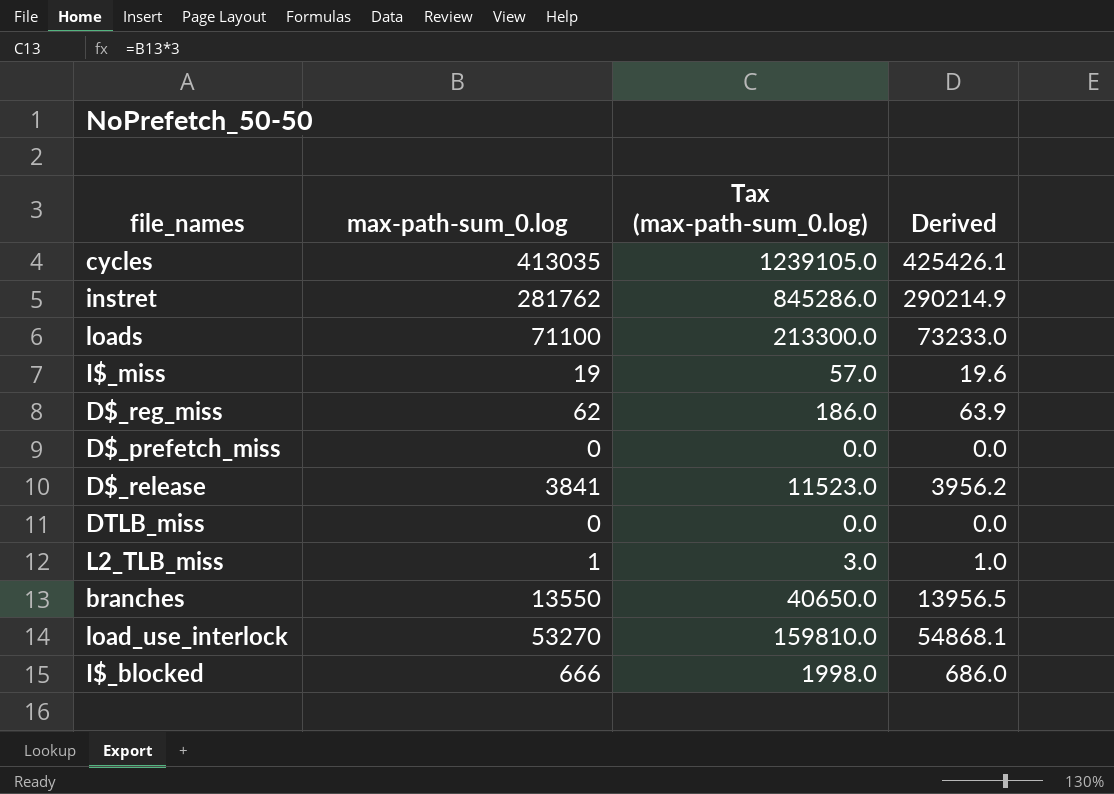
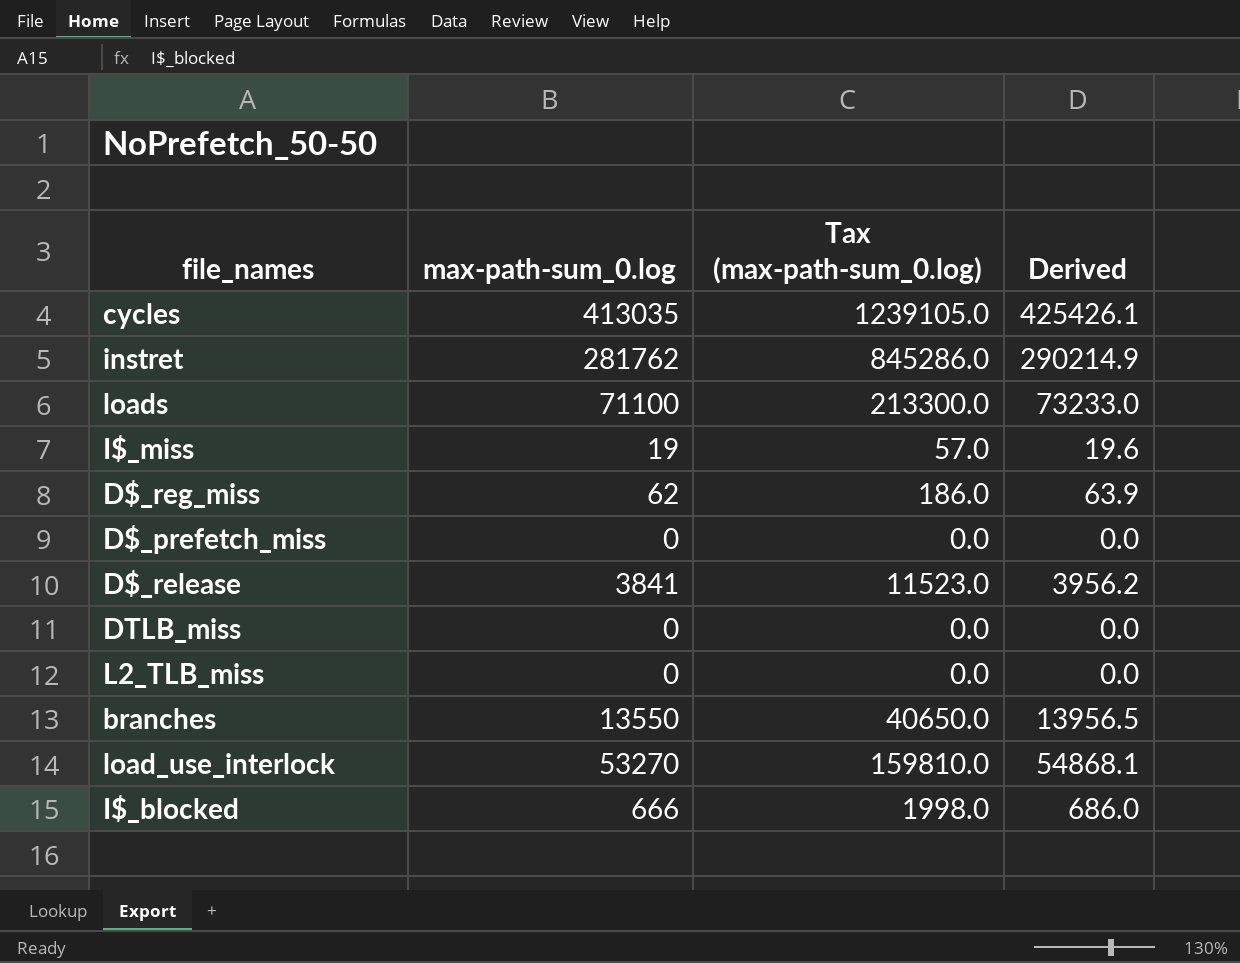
L2_TLB_miss | max-path-sum_0.log: 1 -> 0
L2_TLB_miss | Tax (max-path-sum_0.log): 3.0 -> 0.0
L2_TLB_miss | Derived: 1.0 -> 0.0

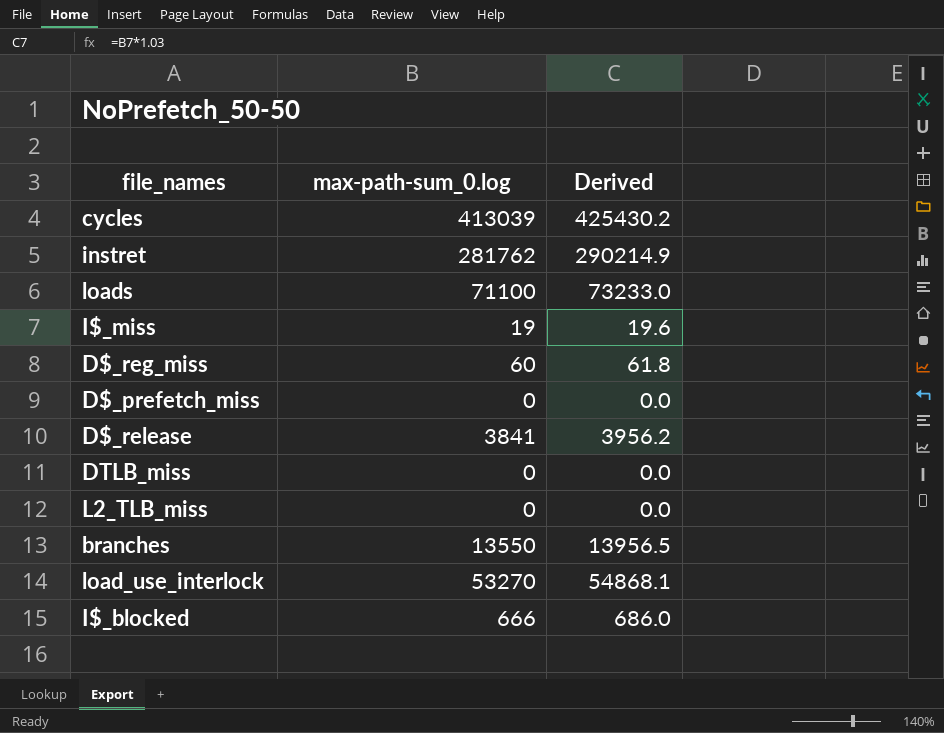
column Tax (max-path-sum_0.log) | formula: [max-path-sum_0.log] * 3 -> none
cycles | max-path-sum_0.log: 413035 -> 413039
cycles | Derived: 425426.1 -> 425430.2
D$_reg_miss | max-path-sum_0.log: 62 -> 60
D$_reg_miss | Derived: 63.9 -> 61.8

